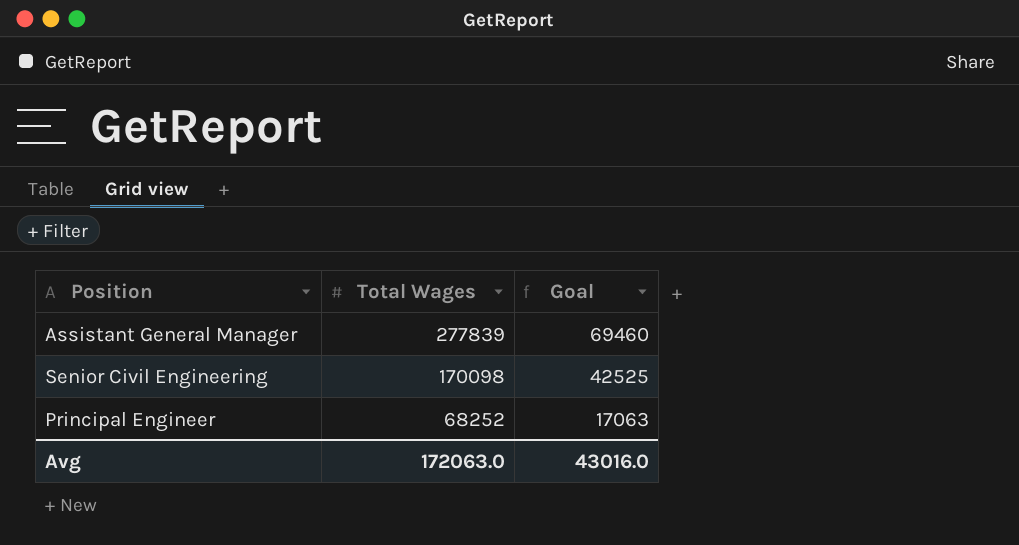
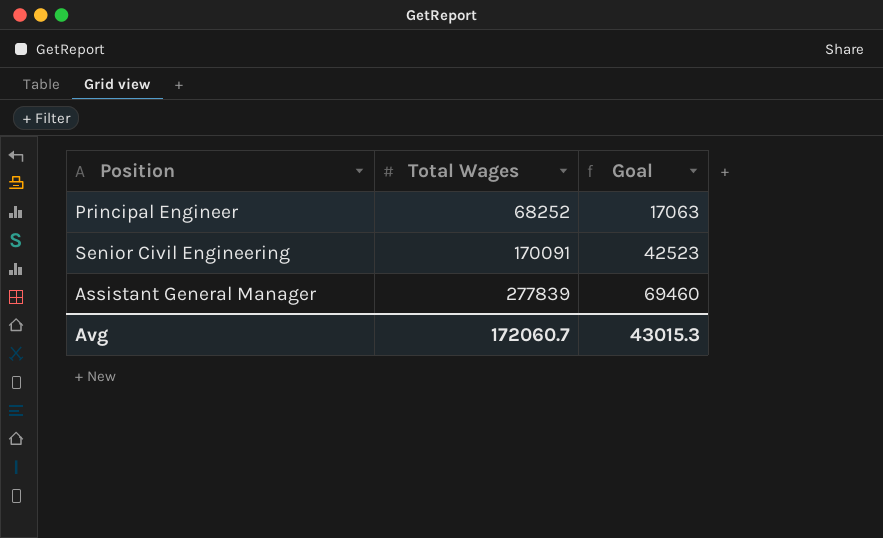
row order: Total Wages descending -> Total Wages ascending
Senior Civil Engineering | Total Wages: 170098 -> 170091
Senior Civil Engineering | Goal: 42525 -> 42523
Avg | Total Wages: 172063.0 -> 172060.7
Avg | Goal: 43016.0 -> 43015.3

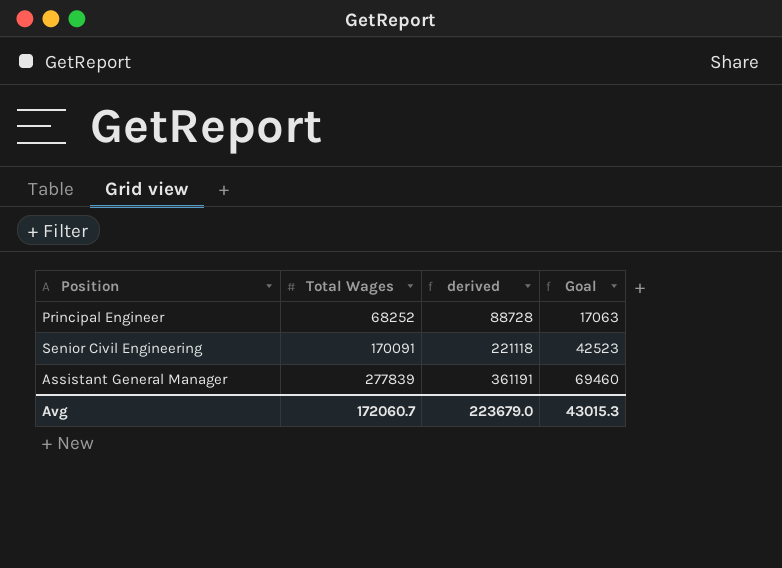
column derived | formula: none -> [Total Wages] * 1.3

